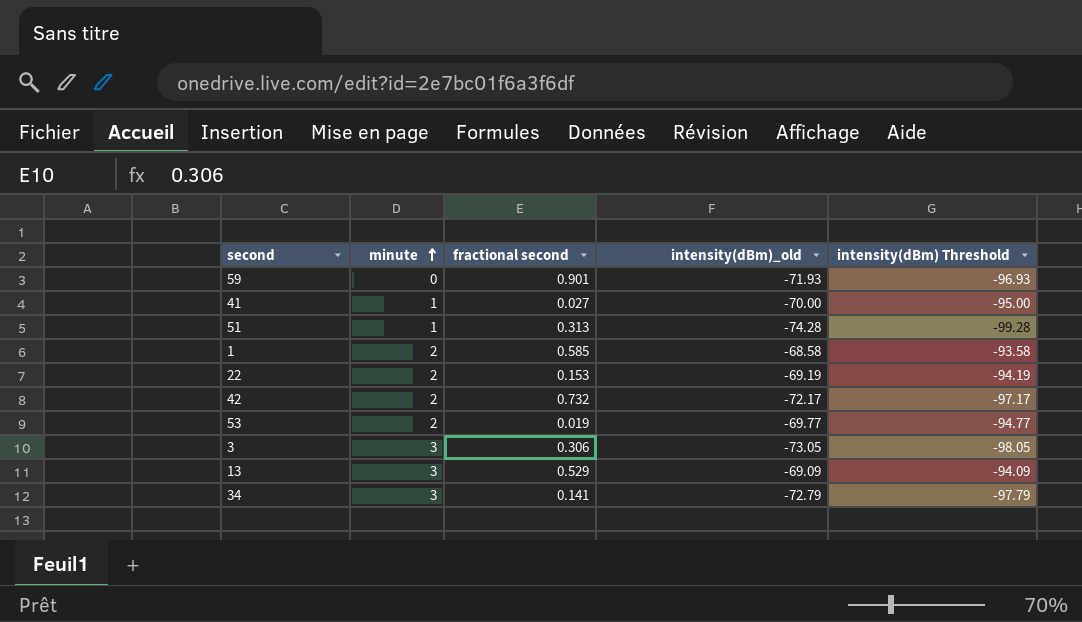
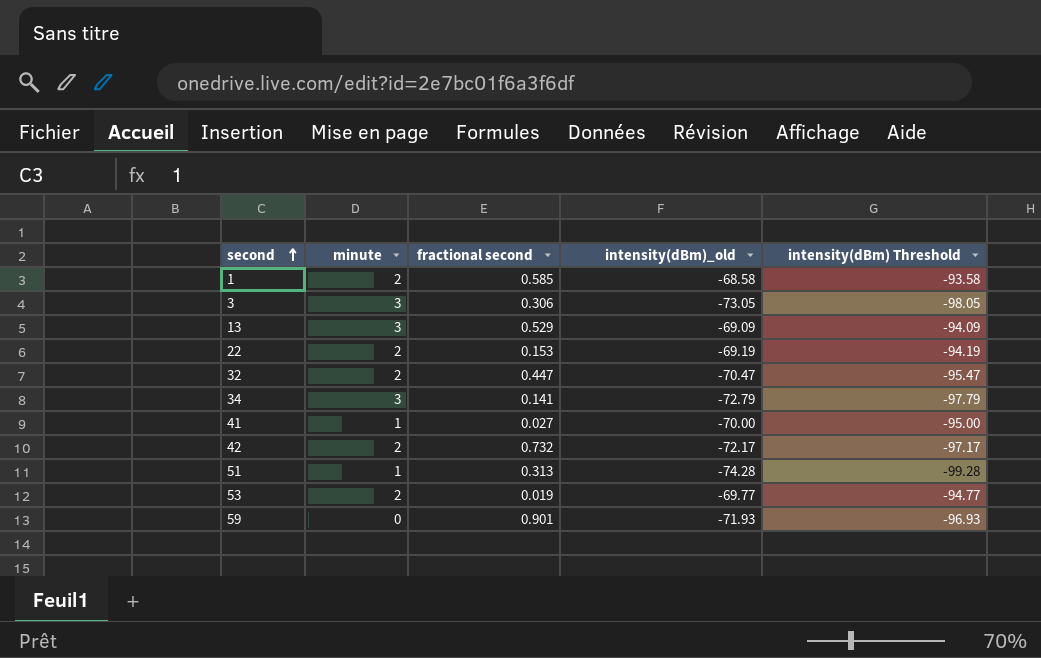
row order: minute ascending -> second ascending
row 32: none -> 2 | 0.447 | -70.47 | -95.47

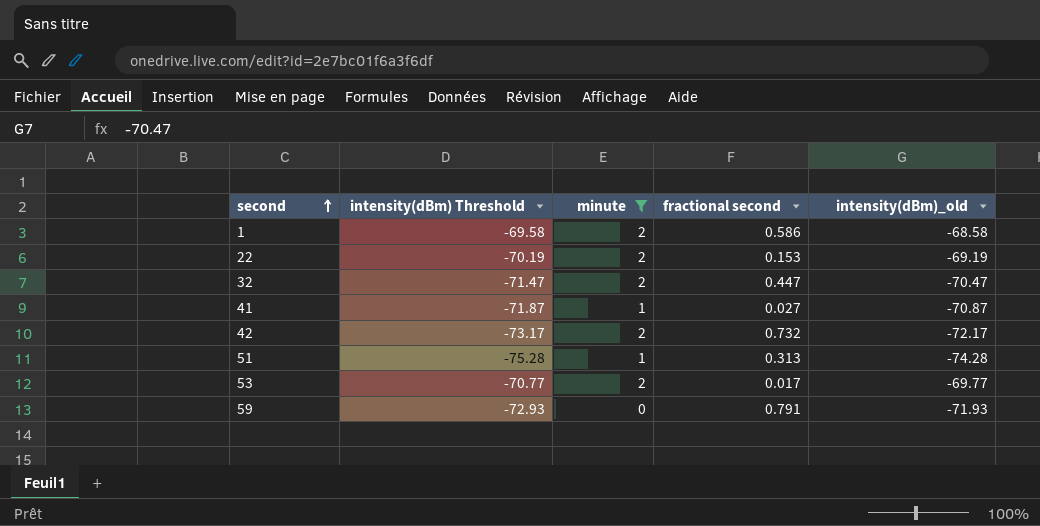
filter: none -> minute != 3
column intensity(dBm) Threshold | formula: [intensity(dBm)_old] - 25 -> [intensity(dBm)_old] - 1
column intensity(dBm) Threshold | position: 5 -> 2
1 | fractional second: 0.585 -> 0.586
41 | intensity(dBm)_old: -70.00 -> -70.87
53 | fractional second: 0.019 -> 0.017
59 | fractional second: 0.901 -> 0.791

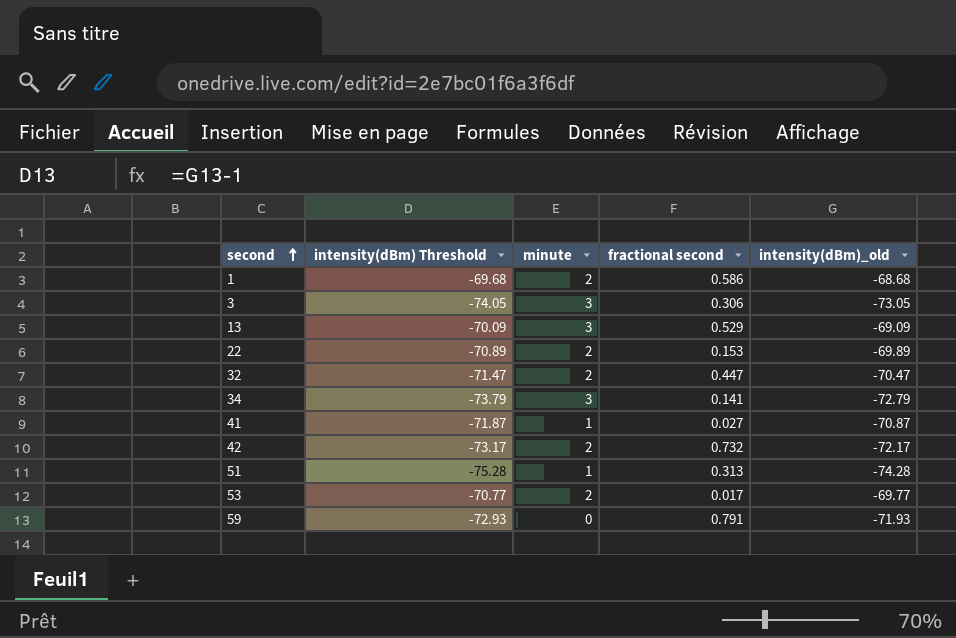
filter: minute != 3 -> none
1 | intensity(dBm) Threshold: -69.58 -> -69.68
1 | intensity(dBm)_old: -68.58 -> -68.68
22 | intensity(dBm) Threshold: -70.19 -> -70.89
22 | intensity(dBm)_old: -69.19 -> -69.89

